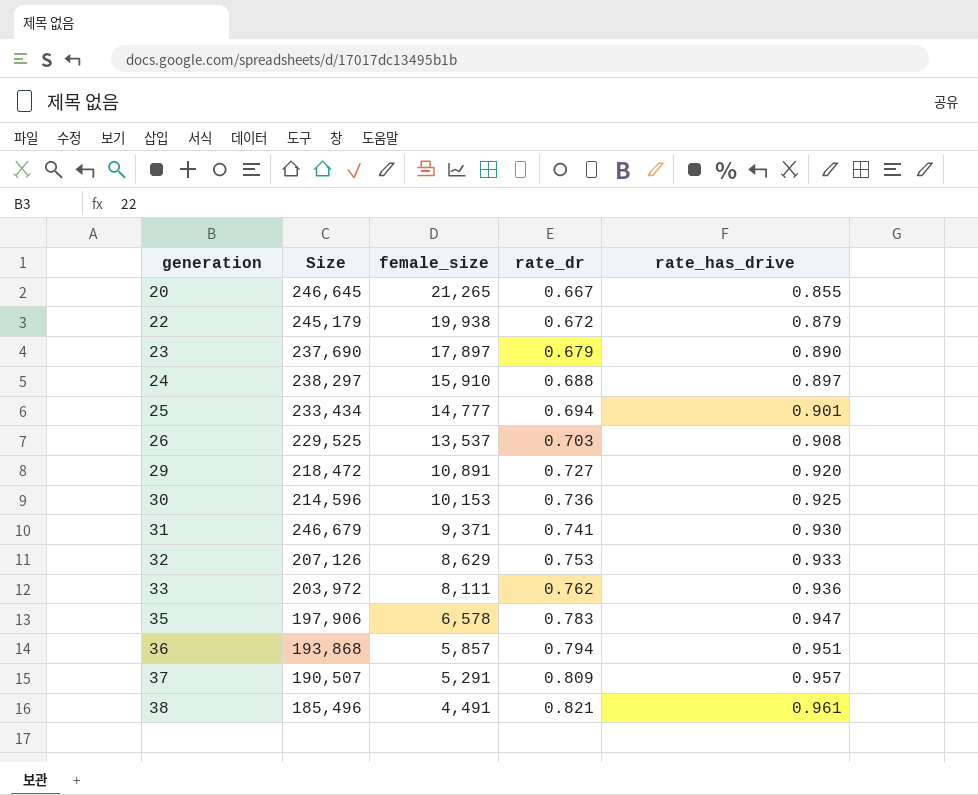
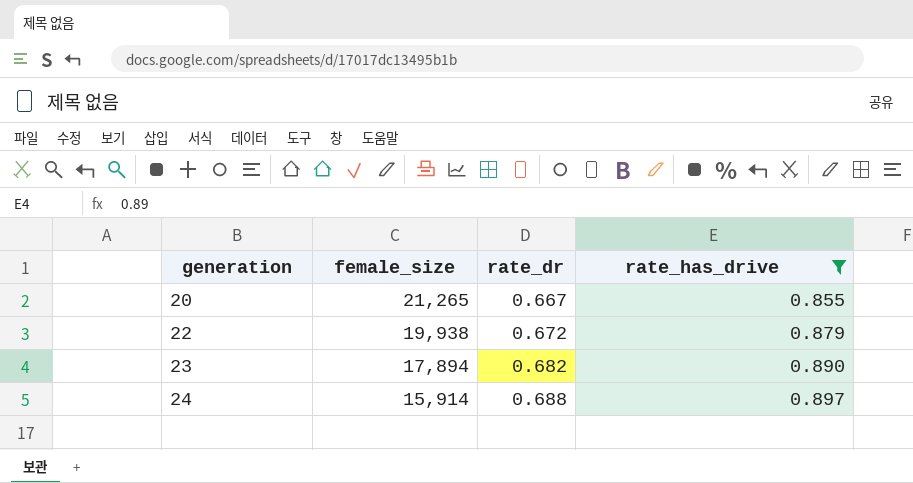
filter: none -> rate_has_drive <= 0.897
column Size | position: 2 -> none
23 | female_size: 17,897 -> 17,894
23 | rate_dr: 0.679 -> 0.682
24 | female_size: 15,910 -> 15,914

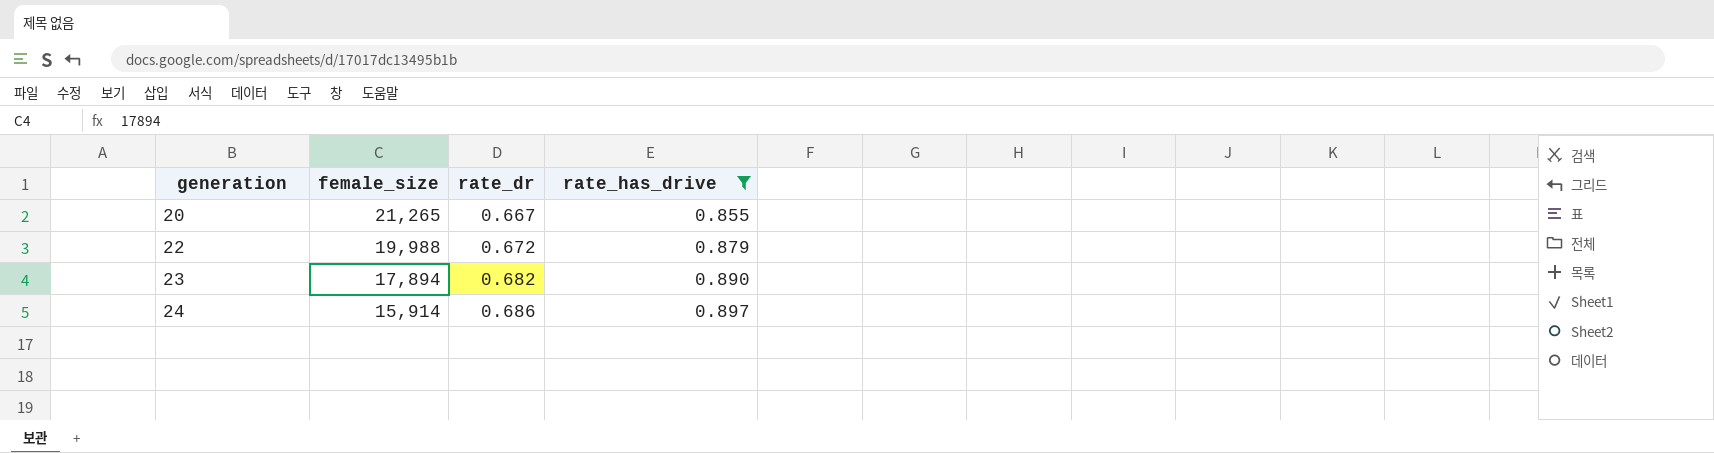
22 | female_size: 19,938 -> 19,988
24 | rate_dr: 0.688 -> 0.686

